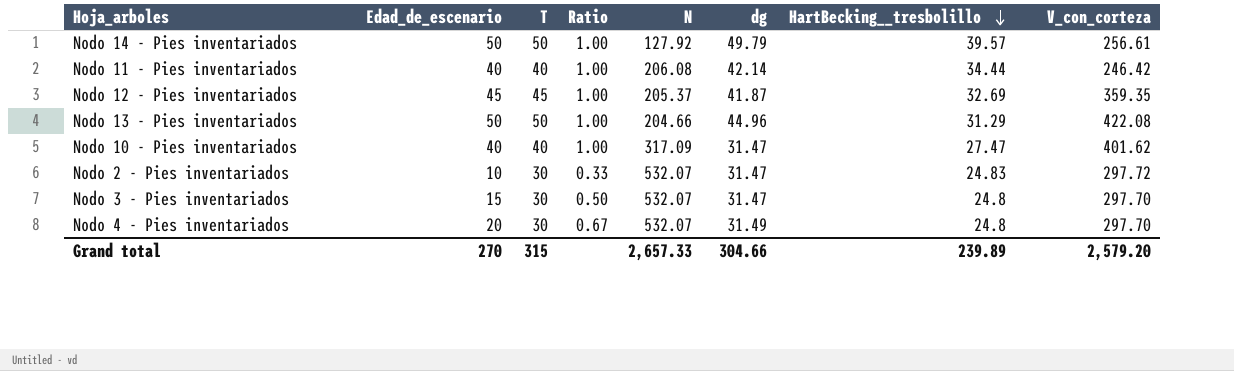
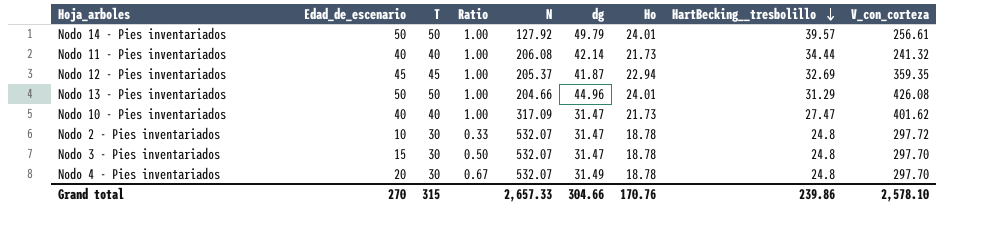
column Ho | position: none -> 7
Nodo 11 - Pies inventariados | V_con_corteza: 246.42 -> 241.32
Nodo 13 - Pies inventariados | V_con_corteza: 422.08 -> 426.08
Nodo 2 - Pies inventariados | HartBecking__tresbolillo: 24.83 -> 24.8
Grand total | HartBecking__tresbolillo: 239.89 -> 239.86
Grand total | V_con_corteza: 2,579.20 -> 2,578.10

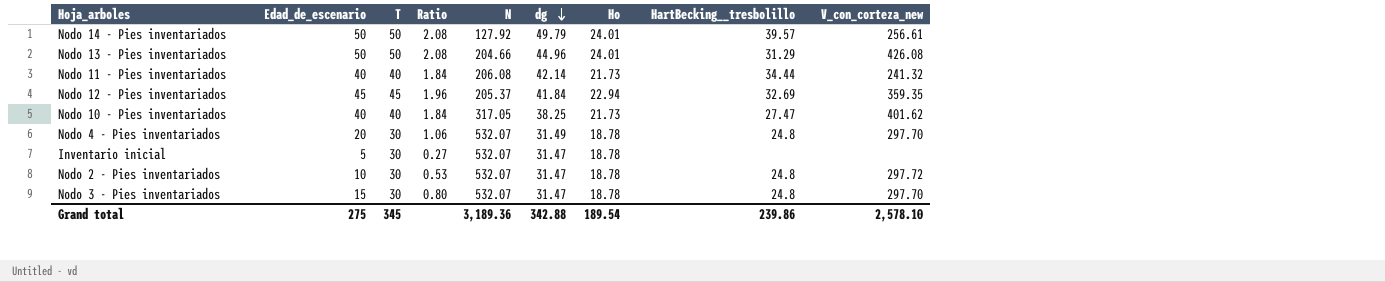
row order: HartBecking__tresbolillo descending -> dg descending
column Ratio | formula: [Edad_de_escenario] / [T] -> [Edad_de_escenario] / [Ho]
column name: V_con_corteza -> V_con_corteza_new
Nodo 12 - Pies inventariados | dg: 41.87 -> 41.84
Nodo 10 - Pies inventariados | N: 317.09 -> 317.05
Nodo 10 - Pies inventariados | dg: 31.47 -> 38.25
row Inventario inicial: none -> 5 | 30 | 0.27 | 532.07 | 31.47 | 18.78 | none | none
Grand total | Edad_de_escenario: 270 -> 275
Grand total | T: 315 -> 345
Grand total | N: 2,657.33 -> 3,189.36
Grand total | dg: 304.66 -> 342.88
Grand total | Ho: 170.76 -> 189.54

